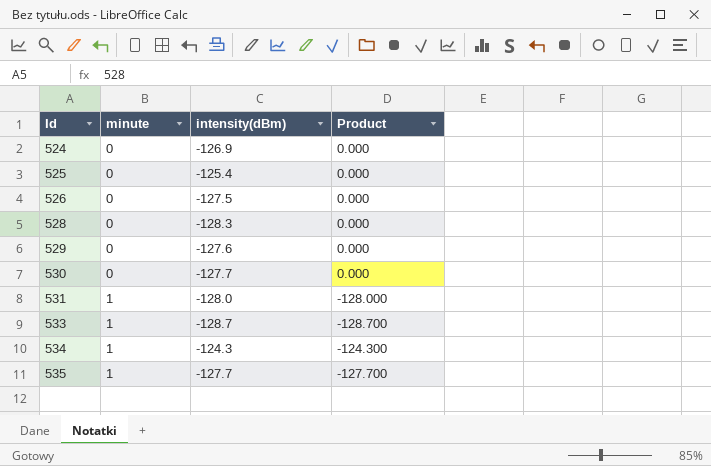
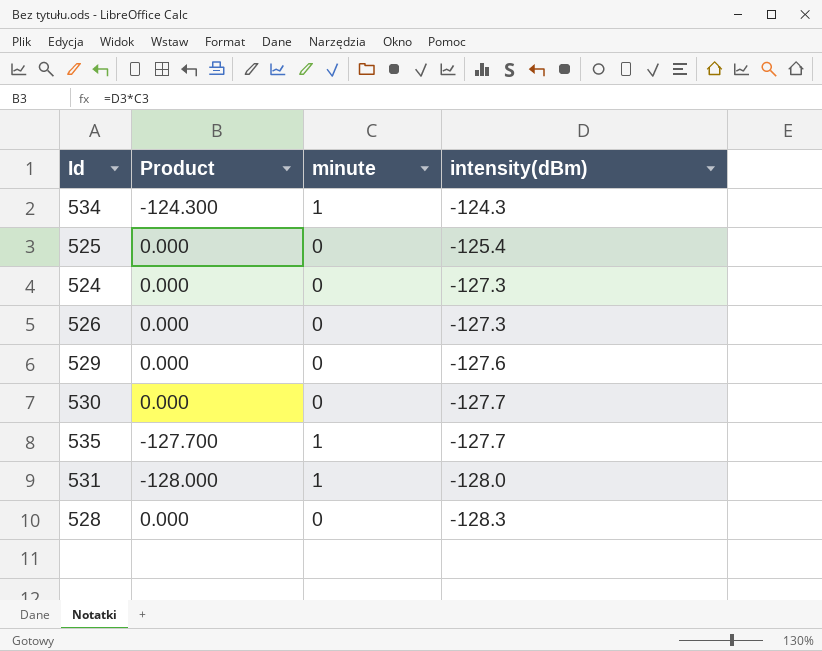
row order: Id ascending -> intensity(dBm) descending
column Product | position: 4 -> 2
row 533: 1 | -128.7 | -128.700 -> none
524 | intensity(dBm): -126.9 -> -127.3
526 | intensity(dBm): -127.5 -> -127.3

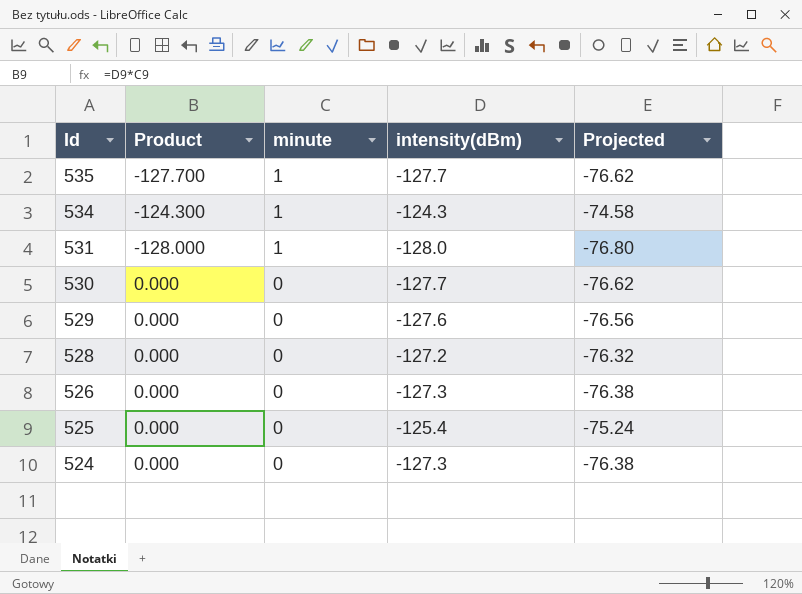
row order: intensity(dBm) descending -> Id descending
column Projected | formula: none -> [intensity(dBm)] * 0.6
528 | intensity(dBm): -128.3 -> -127.2

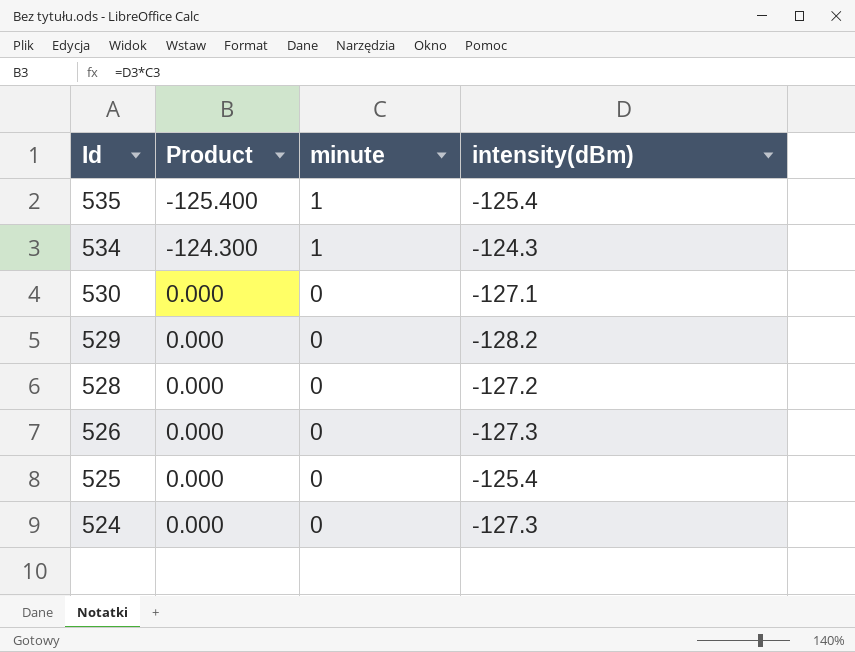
column Projected | formula: [intensity(dBm)] * 0.6 -> none
row 531: -128.000 | 1 | -128.0 | -76.80 -> none
535 | Product: -127.700 -> -125.400
535 | intensity(dBm): -127.7 -> -125.4
530 | intensity(dBm): -127.7 -> -127.1
529 | intensity(dBm): -127.6 -> -128.2

